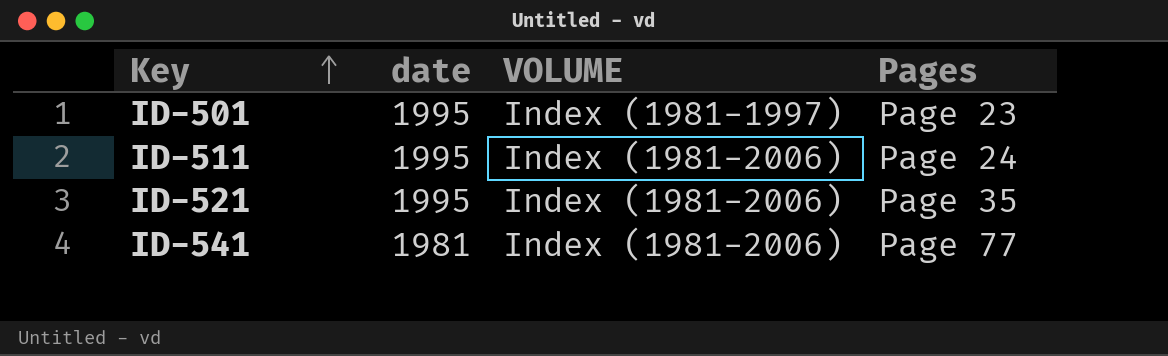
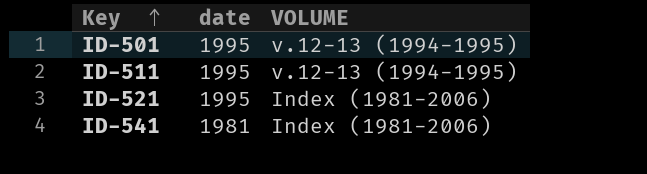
column Pages | position: 4 -> none
ID-501 | VOLUME: Index (1981-1997) -> v.12-13 (1994-1995)
ID-511 | VOLUME: Index (1981-2006) -> v.12-13 (1994-1995)

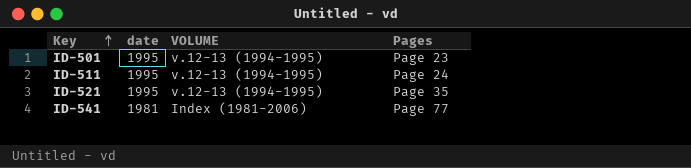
column Pages | position: none -> 4
ID-521 | VOLUME: Index (1981-2006) -> v.12-13 (1994-1995)

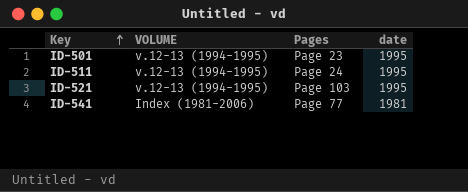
column date | position: 2 -> 4
ID-521 | Pages: Page 35 -> Page 103

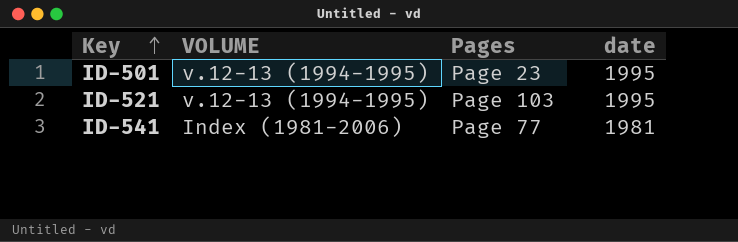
row ID-511: v.12-13 (1994-1995) | Page 24 | 1995 -> none

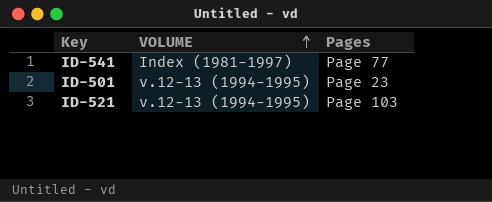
row order: Key ascending -> VOLUME ascending
column date | position: 4 -> none
ID-541 | VOLUME: Index (1981-2006) -> Index (1981-1997)

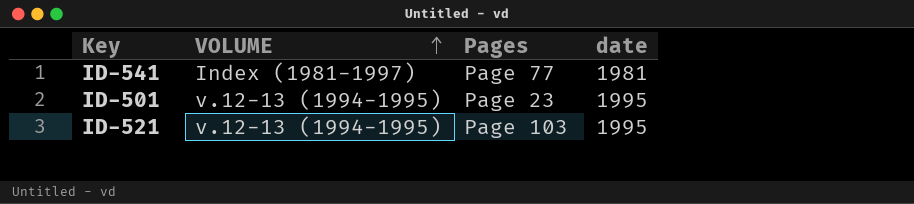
column date | position: none -> 4

